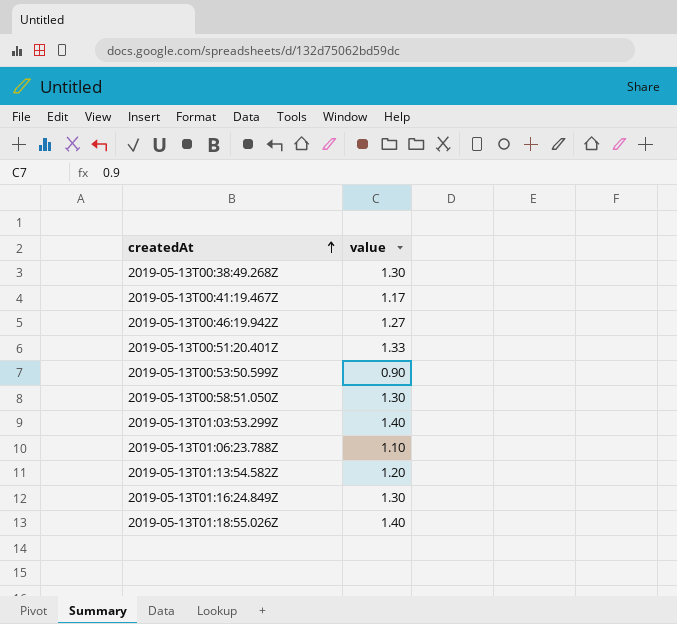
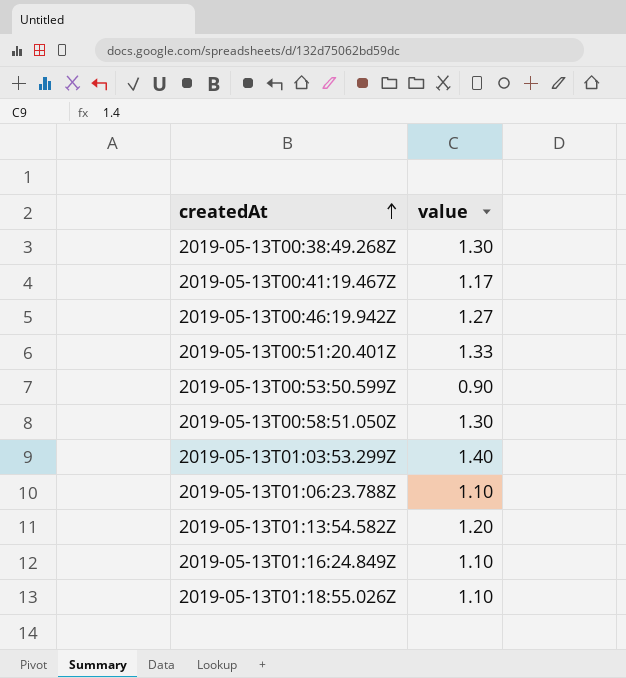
2019-05-13T01:16:24.849Z | value: 1.30 -> 1.10
2019-05-13T01:18:55.026Z | value: 1.40 -> 1.10

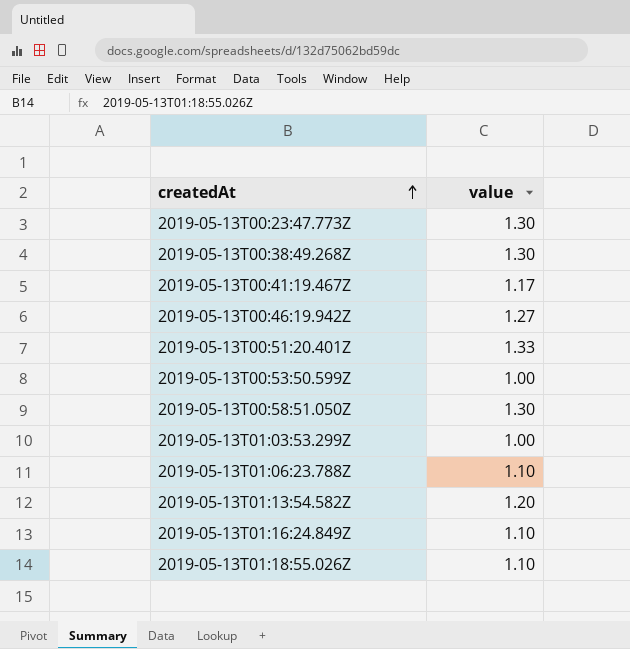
row 2019-05-13T00:23:47.773Z: none -> 1.30
2019-05-13T00:53:50.599Z | value: 0.90 -> 1.00
2019-05-13T01:03:53.299Z | value: 1.40 -> 1.00

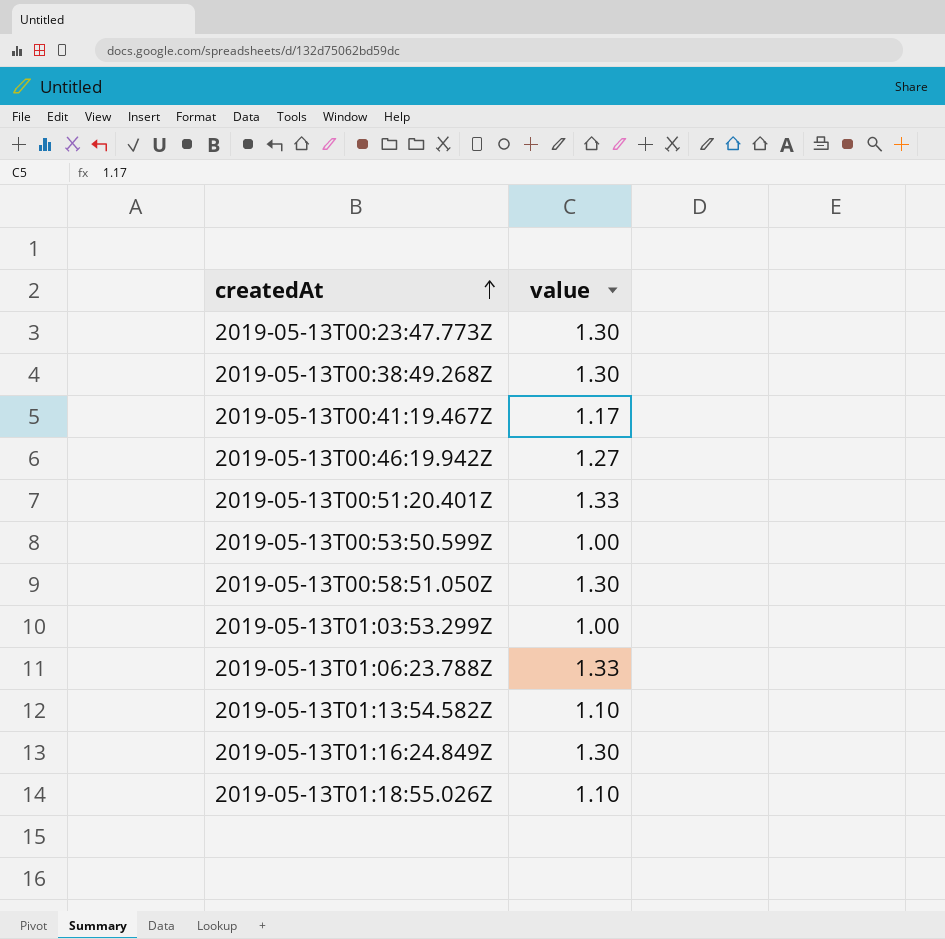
2019-05-13T01:06:23.788Z | value: 1.10 -> 1.33
2019-05-13T01:13:54.582Z | value: 1.20 -> 1.10
2019-05-13T01:16:24.849Z | value: 1.10 -> 1.30

